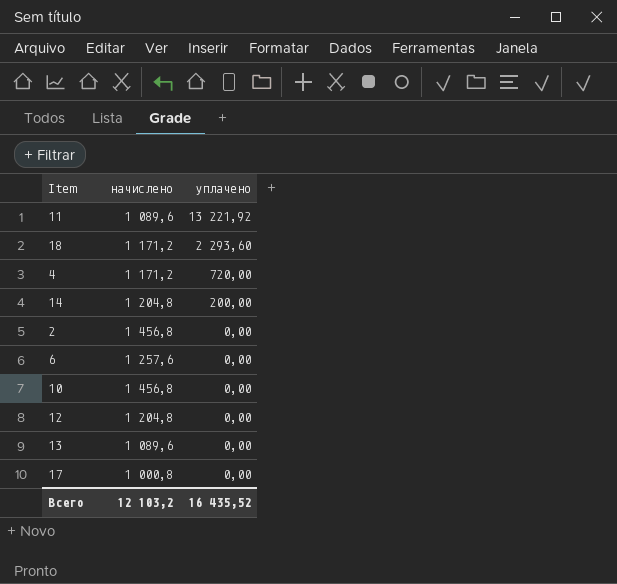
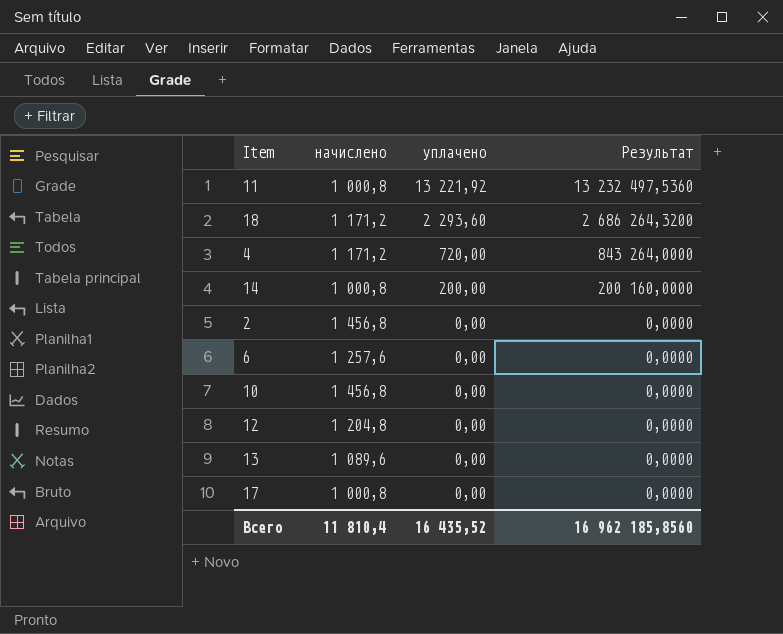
column Результат | formula: none -> [начислено] * [уплачено]
11 | начислено: 1 089,6 -> 1 000,8
14 | начислено: 1 204,8 -> 1 000,8
Всего | начислено: 12 103,2 -> 11 810,4

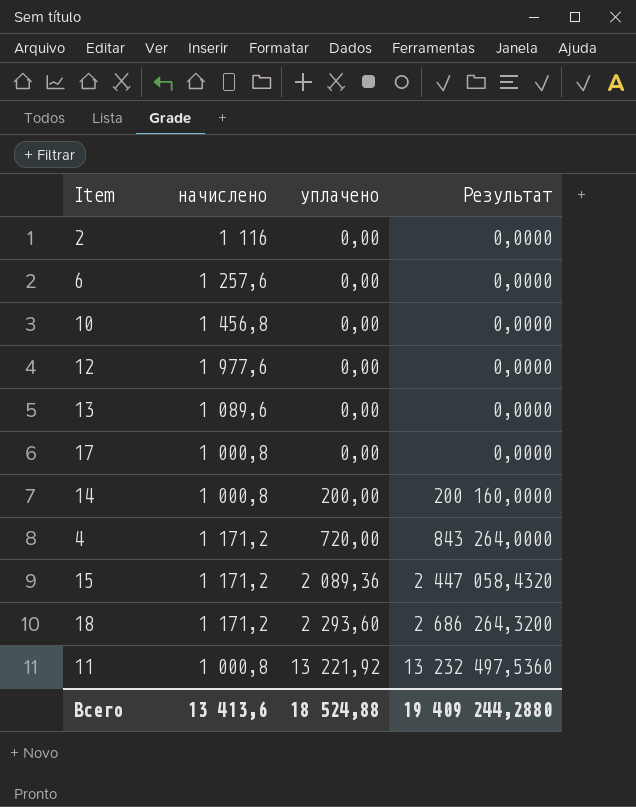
row order: уплачено descending -> уплачено ascending
2 | начислено: 1 456,8 -> 1 116
12 | начислено: 1 204,8 -> 1 977,6
row 15: none -> 1 171,2 | 2 089,36 | 2 447 058,4320
Всего | начислено: 11 810,4 -> 13 413,6
Всего | уплачено: 16 435,52 -> 18 524,88
Всего | Результат: 16 962 185,8560 -> 19 409 244,2880

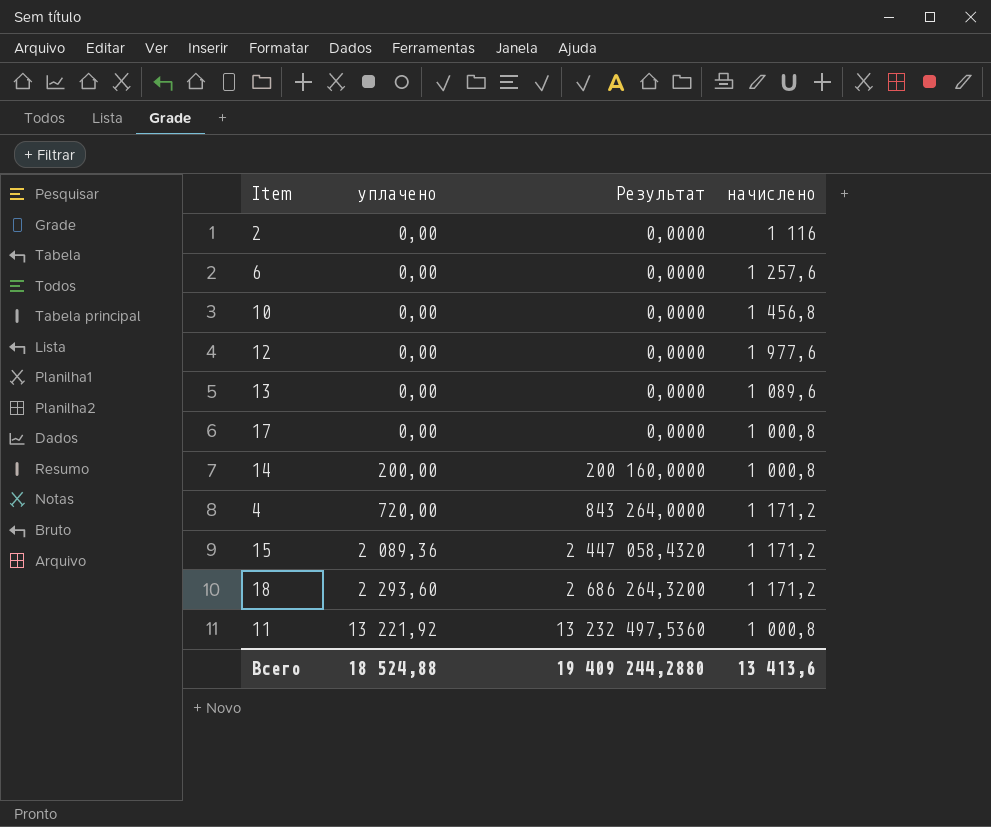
column начислено | position: 2 -> 4

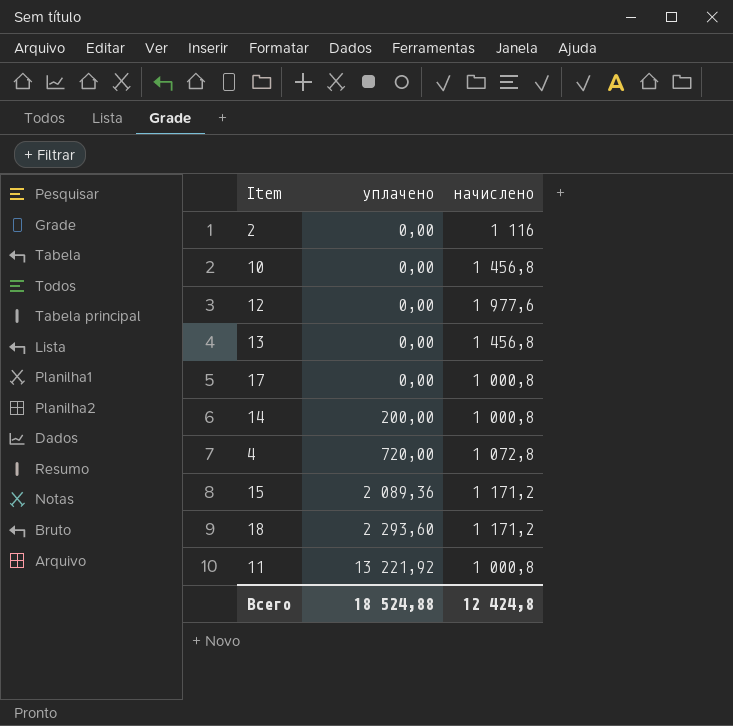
column Результат | formula: [уплачено] * [начислено] -> none
row 6: 0,00 | 0,0000 | 1 257,6 -> none
13 | начислено: 1 089,6 -> 1 456,8
4 | начислено: 1 171,2 -> 1 072,8
Всего | начислено: 13 413,6 -> 12 424,8

